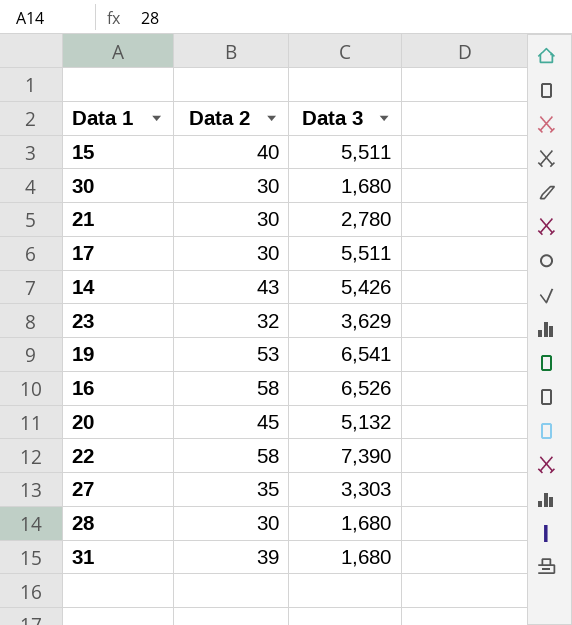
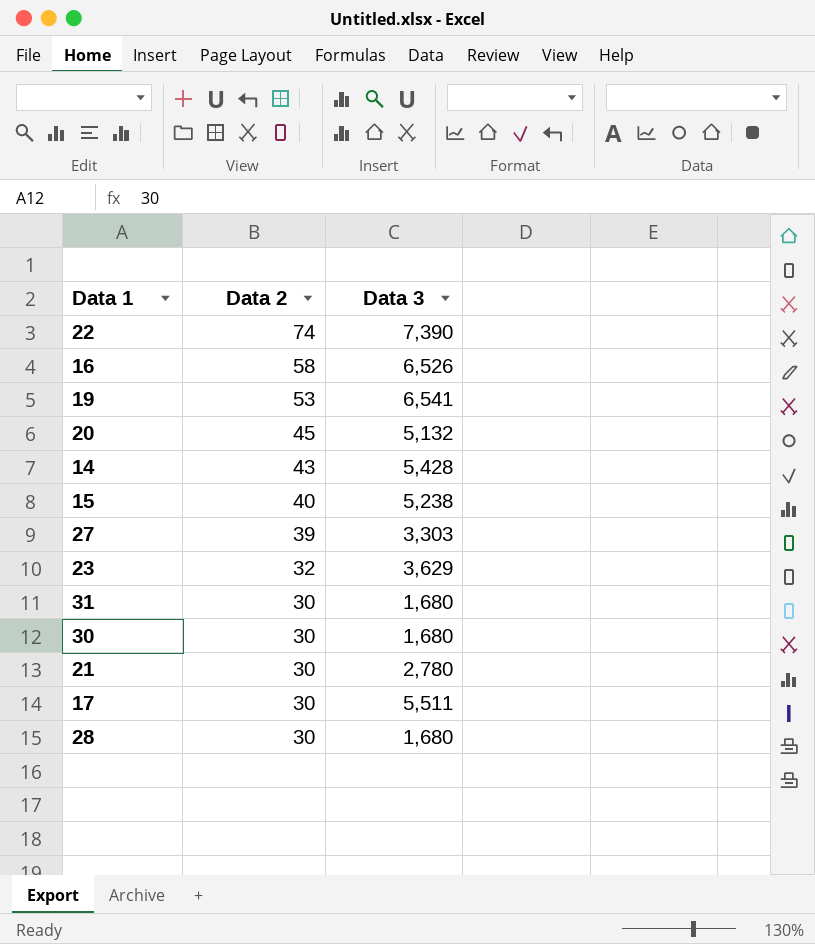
row order: none -> Data 2 descending
22 | Data 2: 58 -> 74
14 | Data 3: 5,426 -> 5,428
15 | Data 3: 5,511 -> 5,238
27 | Data 2: 35 -> 39
31 | Data 2: 39 -> 30

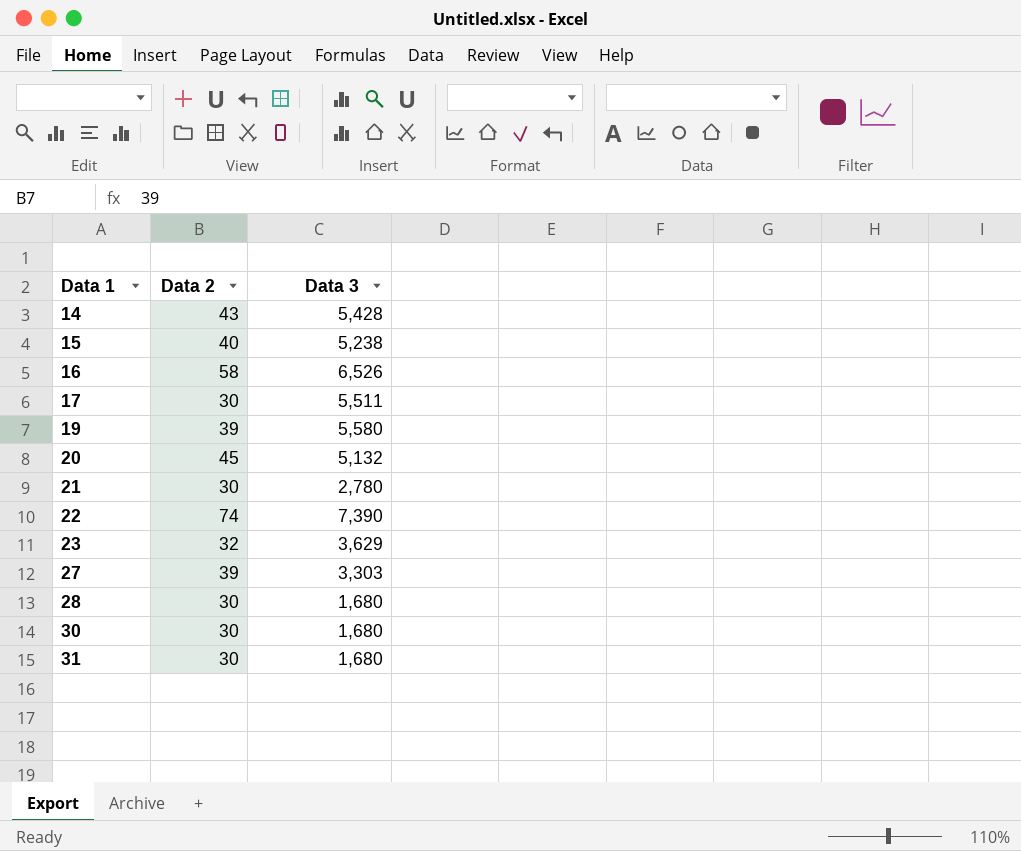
row order: Data 2 descending -> Data 1 ascending
19 | Data 2: 53 -> 39
19 | Data 3: 6,541 -> 5,580

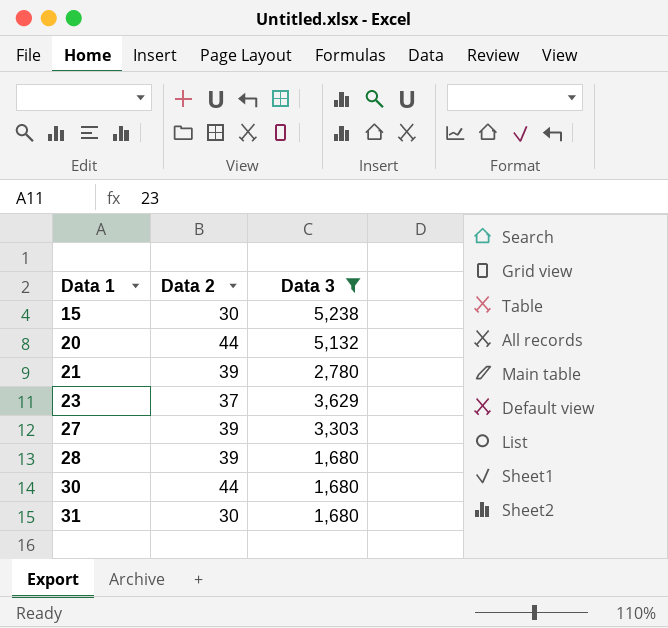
filter: none -> Data 3 <= 5,238
15 | Data 2: 40 -> 30
20 | Data 2: 45 -> 44
21 | Data 2: 30 -> 39
23 | Data 2: 32 -> 37
28 | Data 2: 30 -> 39
30 | Data 2: 30 -> 44

